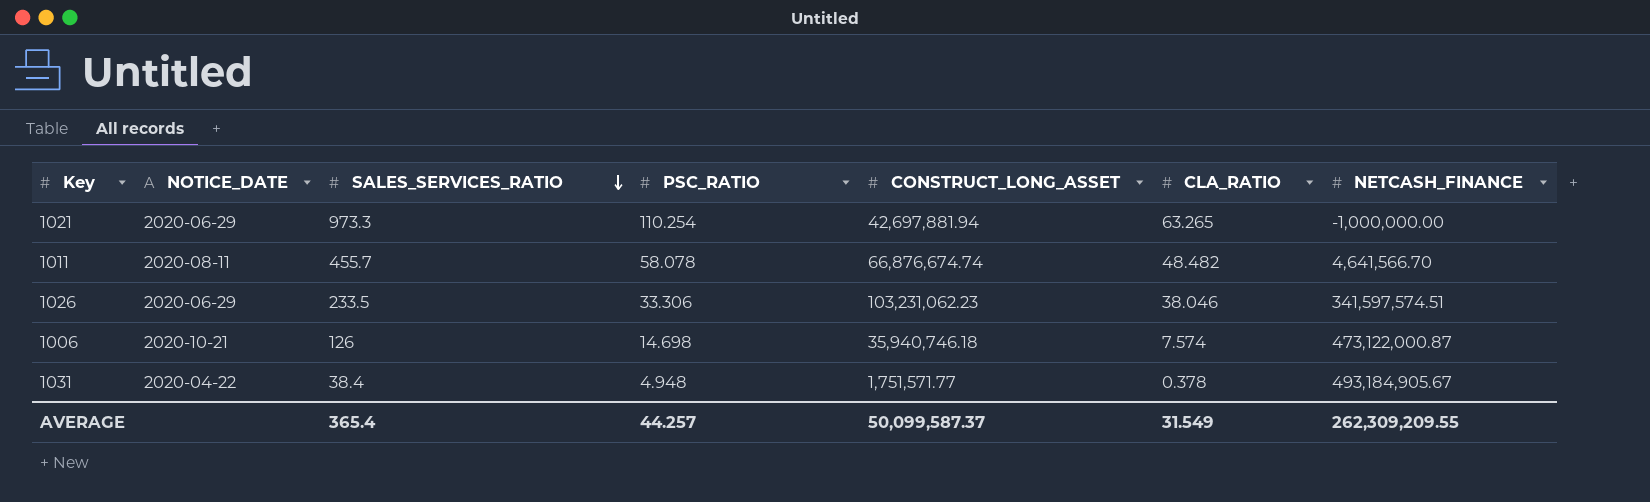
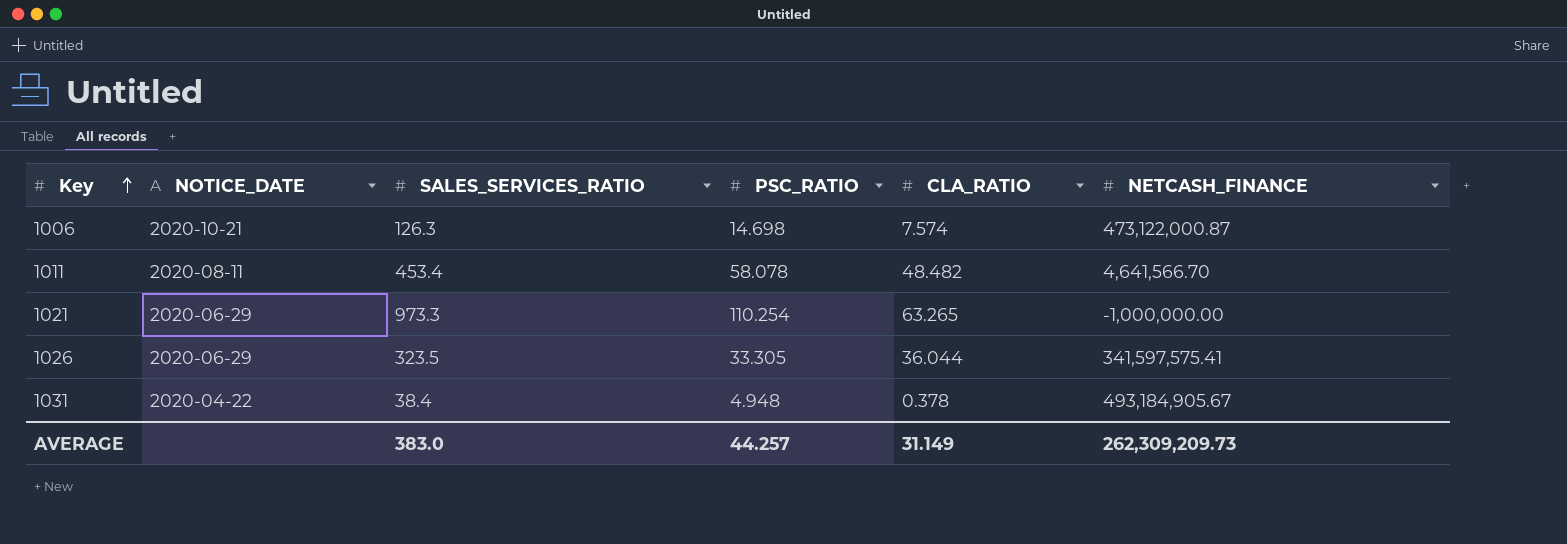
row order: SALES_SERVICES_RATIO descending -> Key ascending
column CONSTRUCT_LONG_ASSET | position: 5 -> none
1006 | SALES_SERVICES_RATIO: 126 -> 126.3
1011 | SALES_SERVICES_RATIO: 455.7 -> 453.4
1026 | SALES_SERVICES_RATIO: 233.5 -> 323.5
1026 | PSC_RATIO: 33.306 -> 33.305
1026 | CLA_RATIO: 38.046 -> 36.044
1026 | NETCASH_FINANCE: 341,597,574.51 -> 341,597,575.41
AVERAGE | SALES_SERVICES_RATIO: 365.4 -> 383.0
AVERAGE | CLA_RATIO: 31.549 -> 31.149
AVERAGE | NETCASH_FINANCE: 262,309,209.55 -> 262,309,209.73

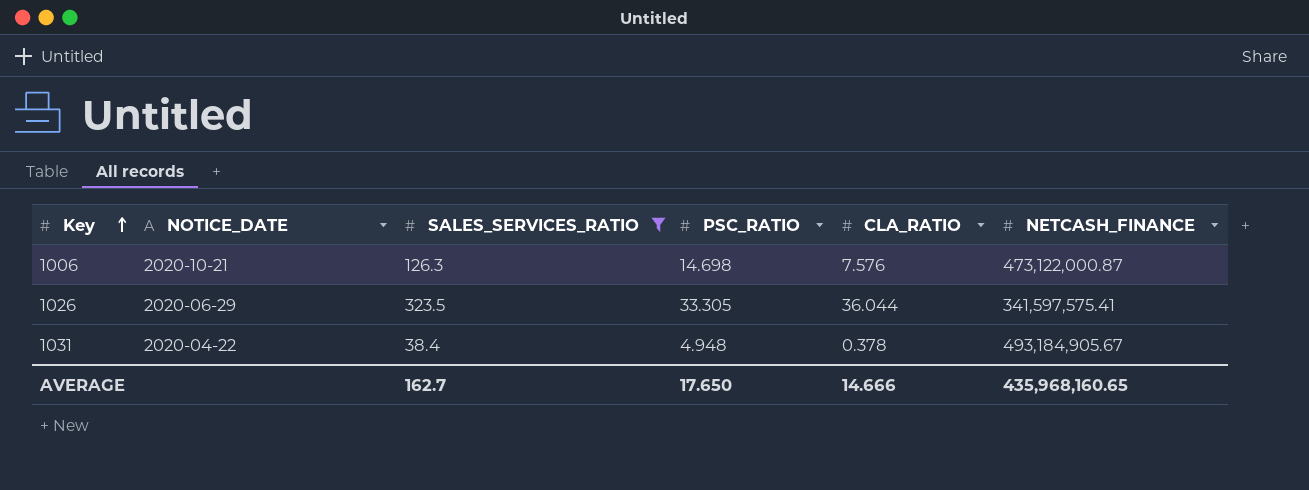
filter: none -> SALES_SERVICES_RATIO <= 323.5
1006 | CLA_RATIO: 7.574 -> 7.576
AVERAGE | SALES_SERVICES_RATIO: 383.0 -> 162.7
AVERAGE | PSC_RATIO: 44.257 -> 17.650
AVERAGE | CLA_RATIO: 31.149 -> 14.666
AVERAGE | NETCASH_FINANCE: 262,309,209.73 -> 435,968,160.65

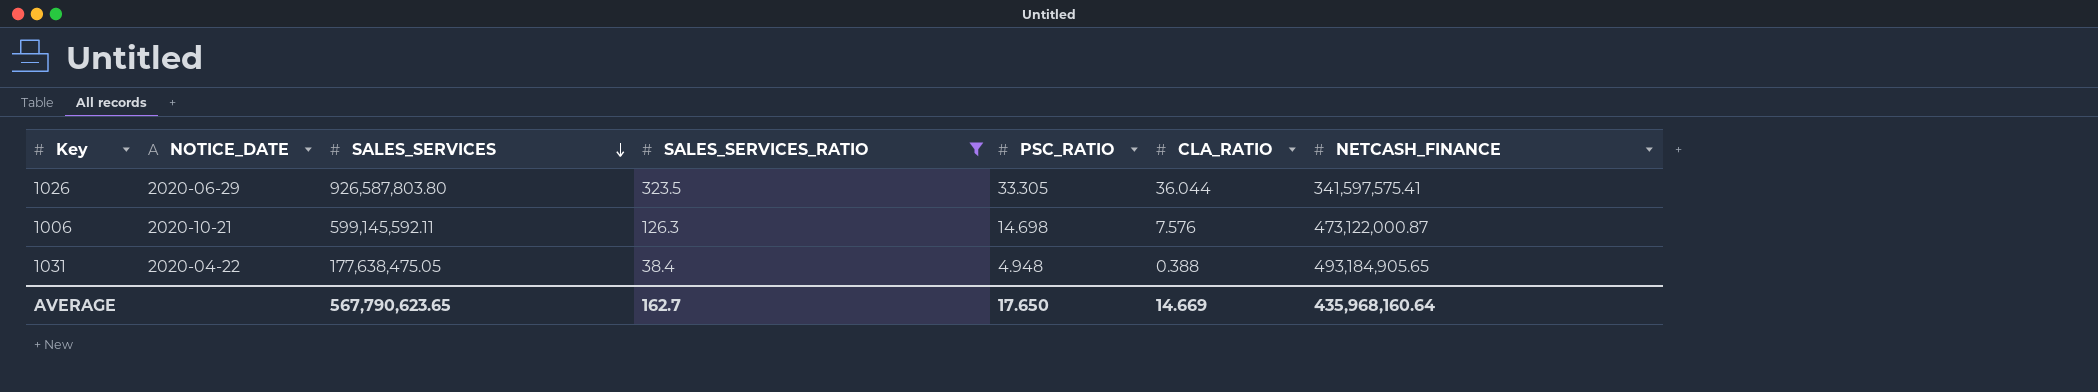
row order: Key ascending -> SALES_SERVICES descending
column SALES_SERVICES | position: none -> 3
1031 | CLA_RATIO: 0.378 -> 0.388
1031 | NETCASH_FINANCE: 493,184,905.67 -> 493,184,905.65
AVERAGE | CLA_RATIO: 14.666 -> 14.669
AVERAGE | NETCASH_FINANCE: 435,968,160.65 -> 435,968,160.64

